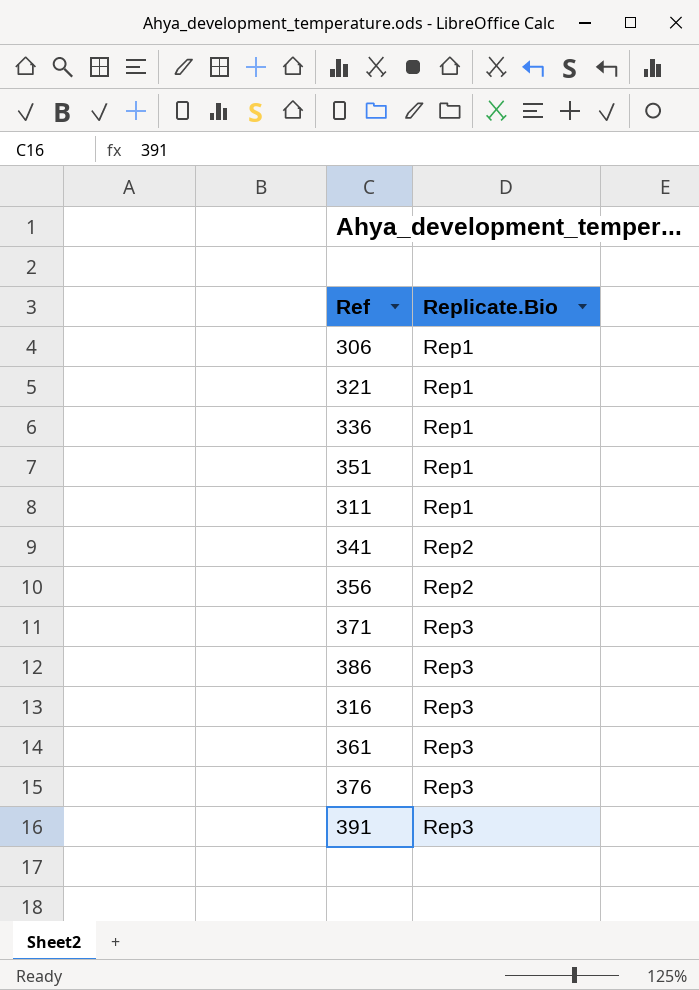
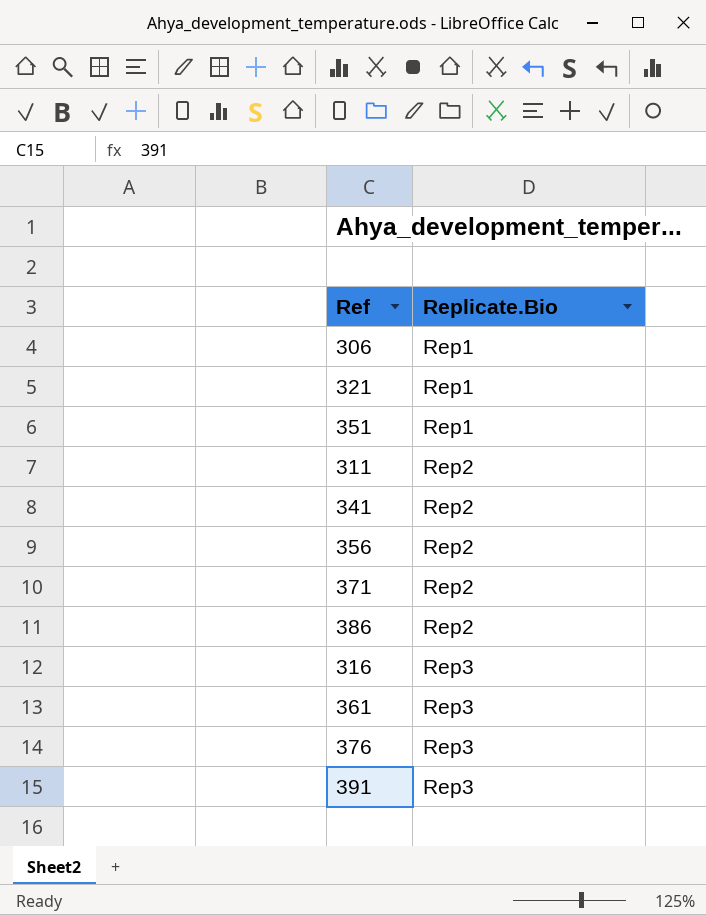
row 336: Rep1 -> none
311 | Replicate.Bio: Rep1 -> Rep2
371 | Replicate.Bio: Rep3 -> Rep2
386 | Replicate.Bio: Rep3 -> Rep2

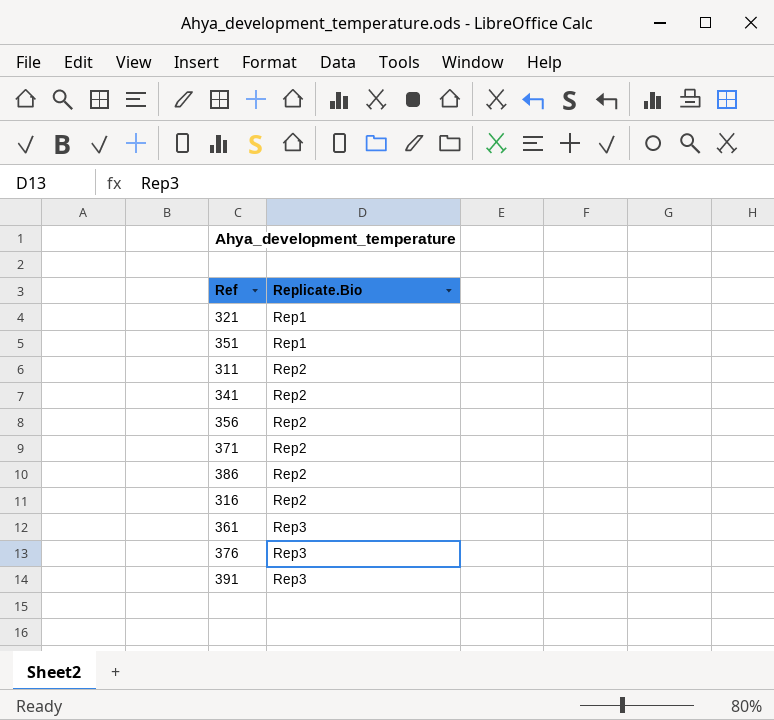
row 306: Rep1 -> none
316 | Replicate.Bio: Rep3 -> Rep2

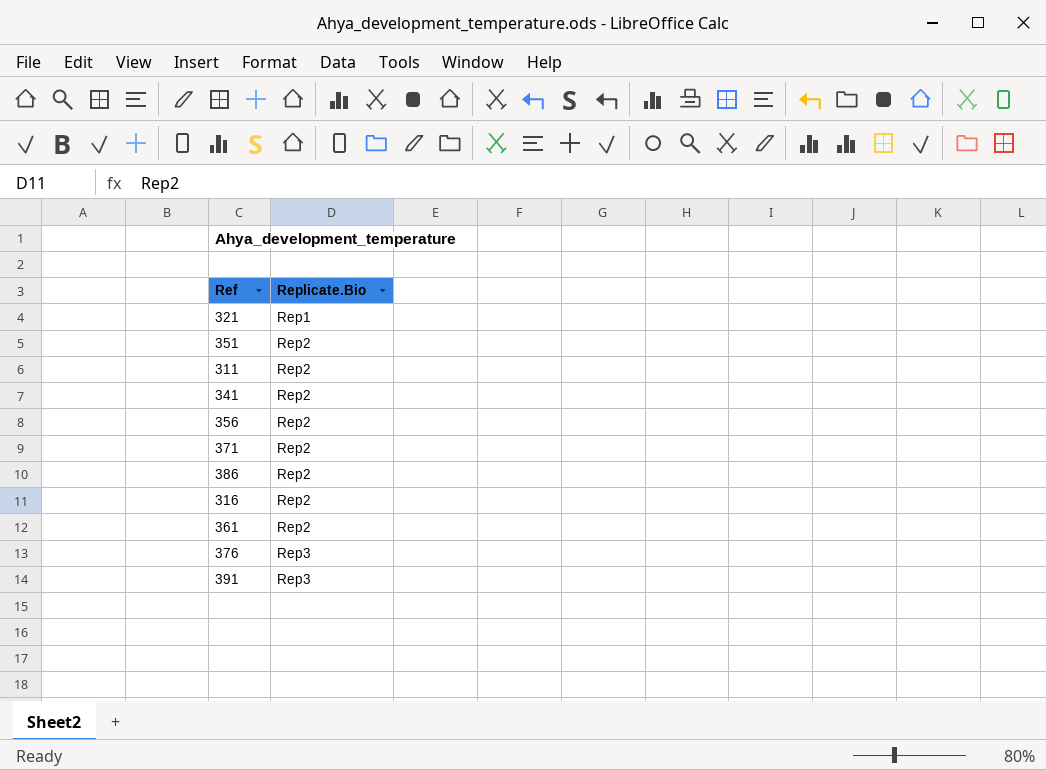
351 | Replicate.Bio: Rep1 -> Rep2
361 | Replicate.Bio: Rep3 -> Rep2

